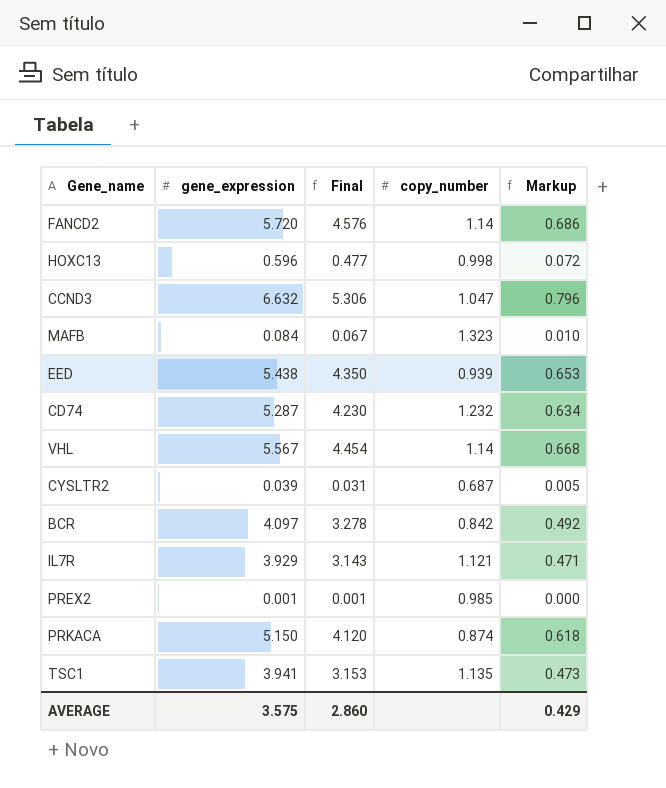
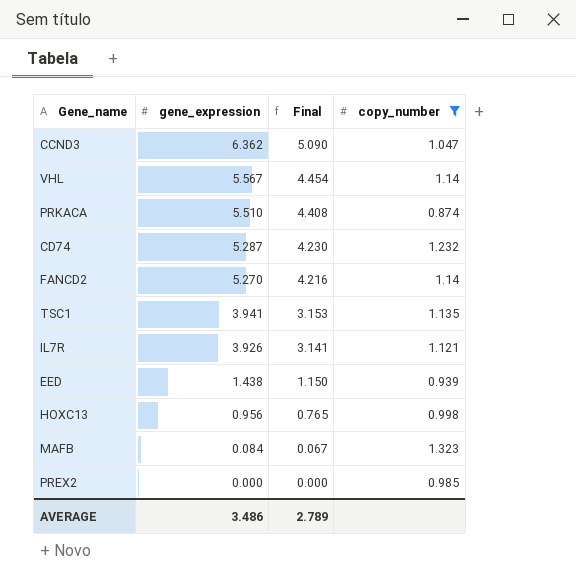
filter: none -> copy_number >= 0.874
row order: none -> gene_expression descending
column Markup | formula: [gene_expression] * 0.12 -> none
CCND3 | gene_expression: 6.632 -> 6.362
CCND3 | Final: 5.306 -> 5.090
PRKACA | gene_expression: 5.150 -> 5.510
PRKACA | Final: 4.120 -> 4.408
FANCD2 | gene_expression: 5.720 -> 5.270
FANCD2 | Final: 4.576 -> 4.216
IL7R | gene_expression: 3.929 -> 3.926
IL7R | Final: 3.143 -> 3.141
EED | gene_expression: 5.438 -> 1.438
EED | Final: 4.350 -> 1.150
HOXC13 | gene_expression: 0.596 -> 0.956
HOXC13 | Final: 0.477 -> 0.765
PREX2 | gene_expression: 0.001 -> 0.000
PREX2 | Final: 0.001 -> 0.000
AVERAGE | gene_expression: 3.575 -> 3.486
AVERAGE | Final: 2.860 -> 2.789

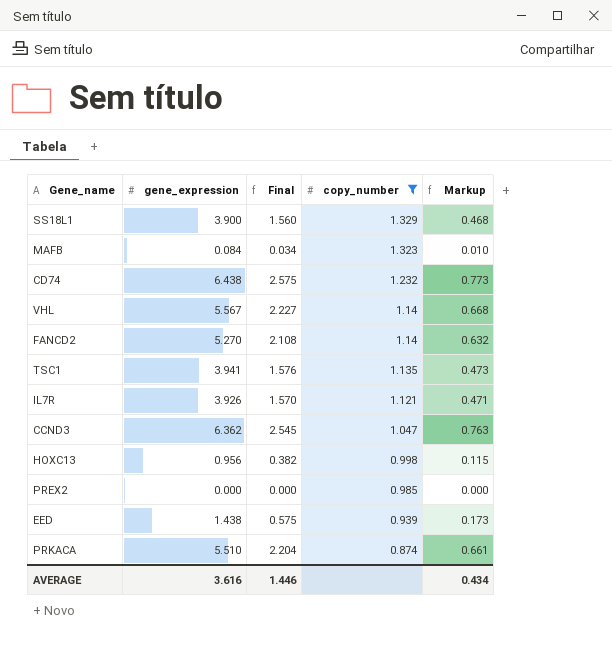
row order: gene_expression descending -> copy_number descending
column Final | formula: [gene_expression] * 0.8 -> [gene_expression] * 0.4
column Markup | formula: none -> [gene_expression] * 0.12
row SS18L1: none -> 3.900 | 1.560 | 1.329 | 0.468
CD74 | gene_expression: 5.287 -> 6.438
AVERAGE | gene_expression: 3.486 -> 3.616
AVERAGE | Final: 2.789 -> 1.446

